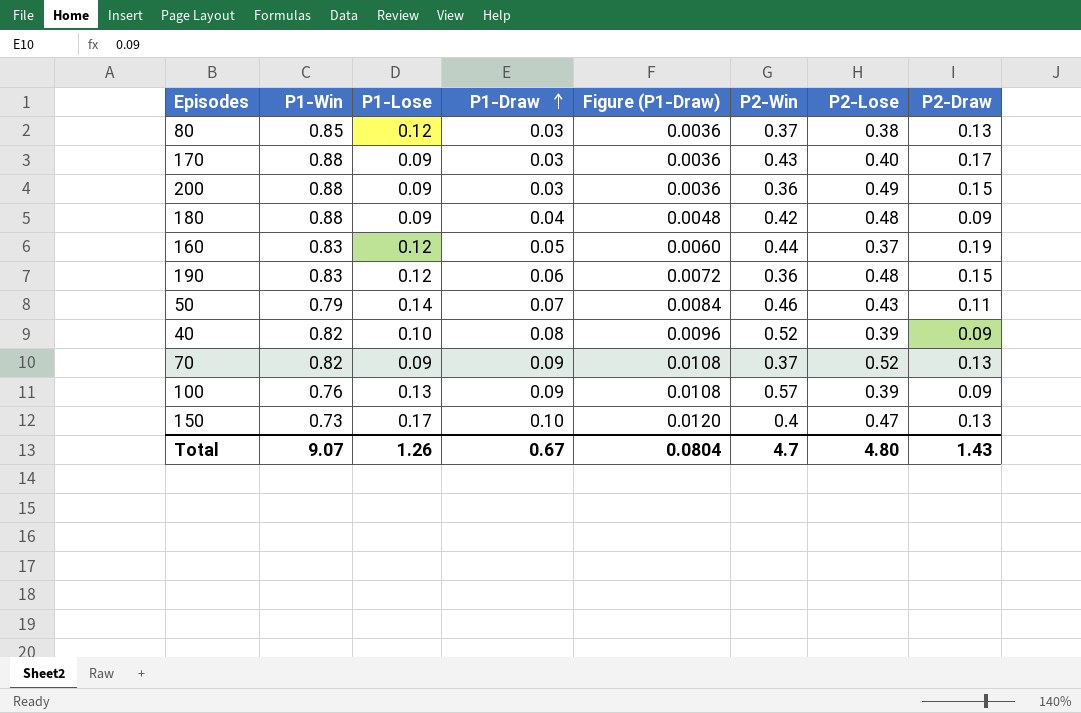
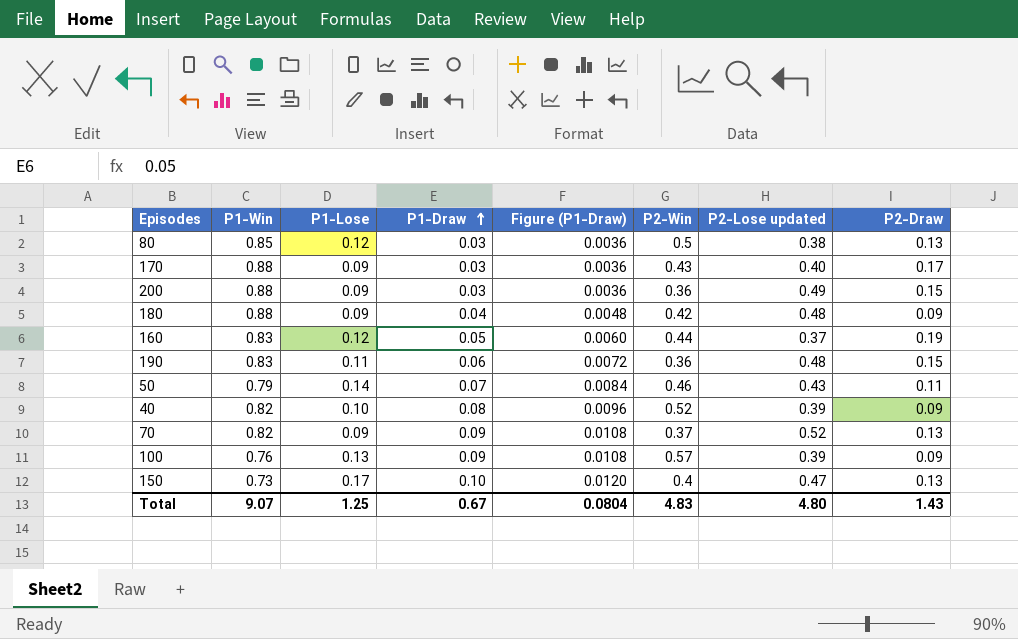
column name: P2-Lose -> P2-Lose updated
80 | P2-Win: 0.37 -> 0.5
190 | P1-Lose: 0.12 -> 0.11
Total | P1-Lose: 1.26 -> 1.25
Total | P2-Win: 4.7 -> 4.83

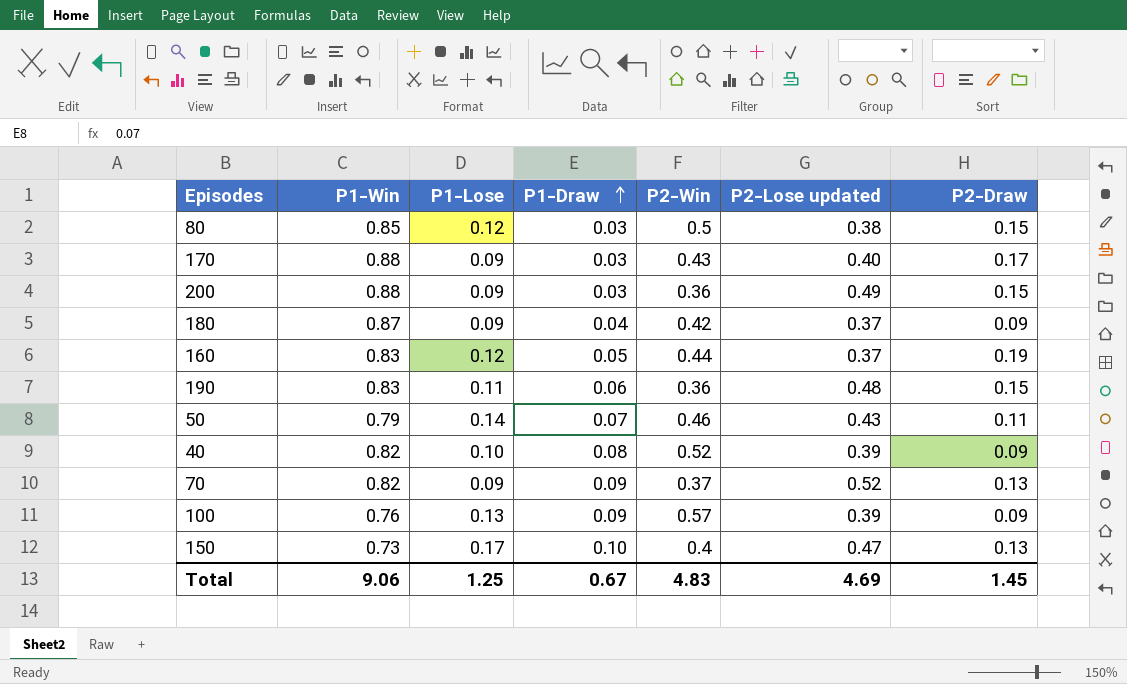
column Figure (P1-Draw) | formula: [P1-Draw] * 0.12 -> none
80 | P2-Draw: 0.13 -> 0.15
180 | P1-Win: 0.88 -> 0.87
180 | P2-Lose updated: 0.48 -> 0.37
Total | P1-Win: 9.07 -> 9.06
Total | P2-Lose updated: 4.80 -> 4.69
Total | P2-Draw: 1.43 -> 1.45

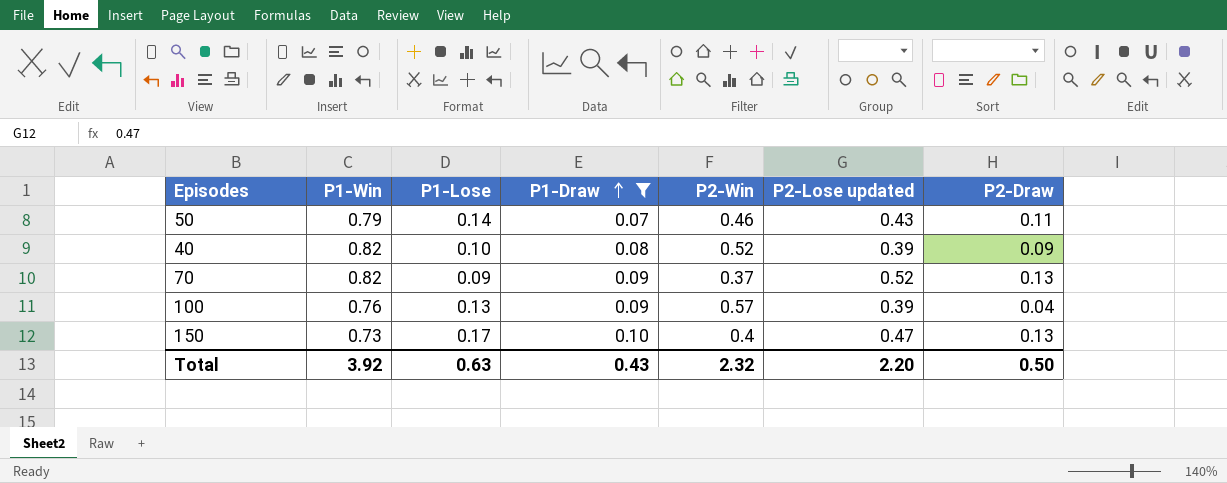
filter: none -> P1-Draw >= 0.07
100 | P2-Draw: 0.09 -> 0.04
Total | P1-Win: 9.06 -> 3.92
Total | P1-Lose: 1.25 -> 0.63
Total | P1-Draw: 0.67 -> 0.43
Total | P2-Win: 4.83 -> 2.32
Total | P2-Lose updated: 4.69 -> 2.20
Total | P2-Draw: 1.45 -> 0.50

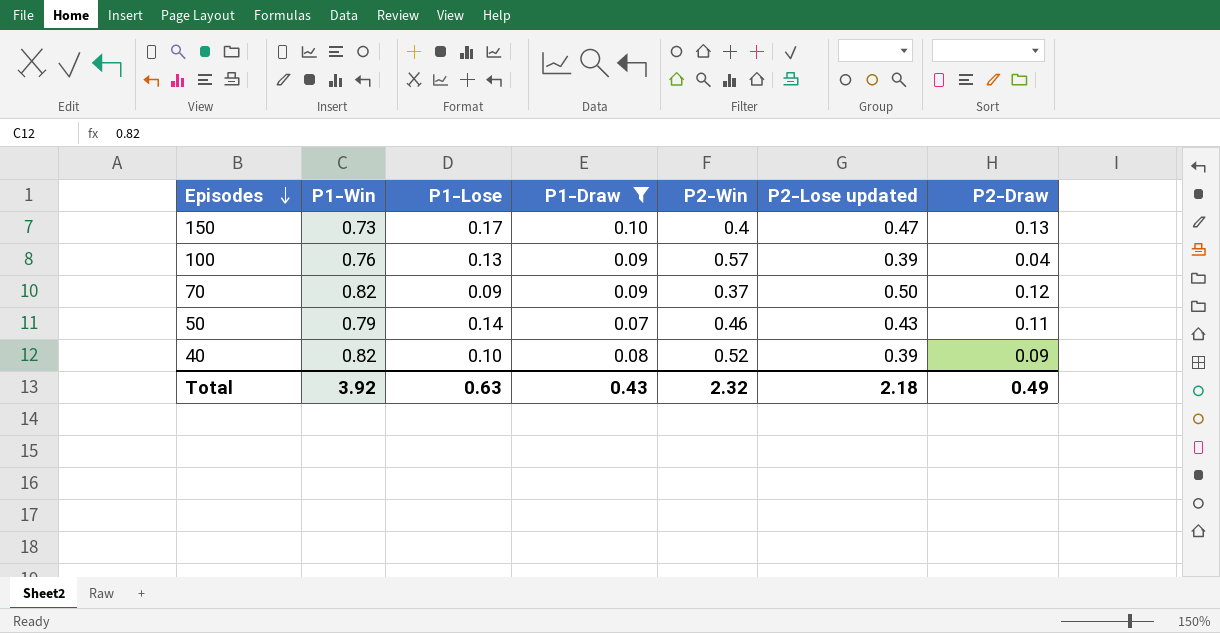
row order: P1-Draw ascending -> Episodes descending
70 | P2-Lose updated: 0.52 -> 0.50
70 | P2-Draw: 0.13 -> 0.12
Total | P2-Lose updated: 2.20 -> 2.18
Total | P2-Draw: 0.50 -> 0.49

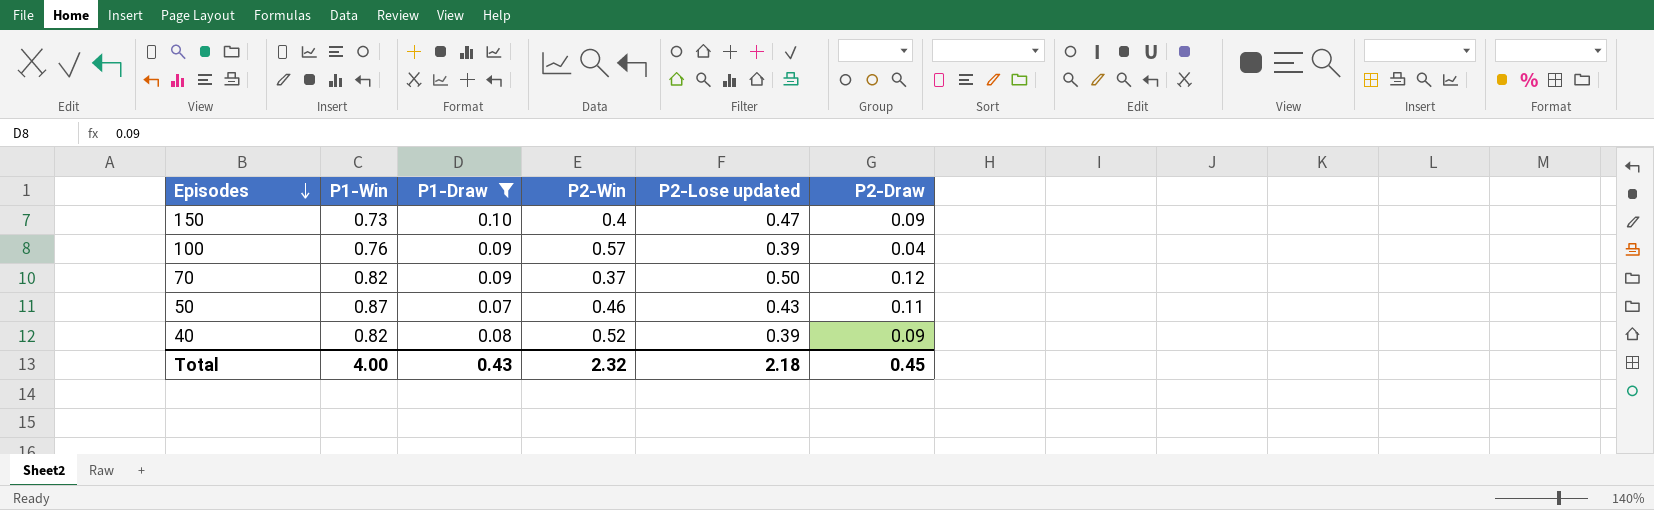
column P1-Lose | position: 3 -> none
150 | P2-Draw: 0.13 -> 0.09
50 | P1-Win: 0.79 -> 0.87
Total | P1-Win: 3.92 -> 4.00
Total | P2-Draw: 0.49 -> 0.45

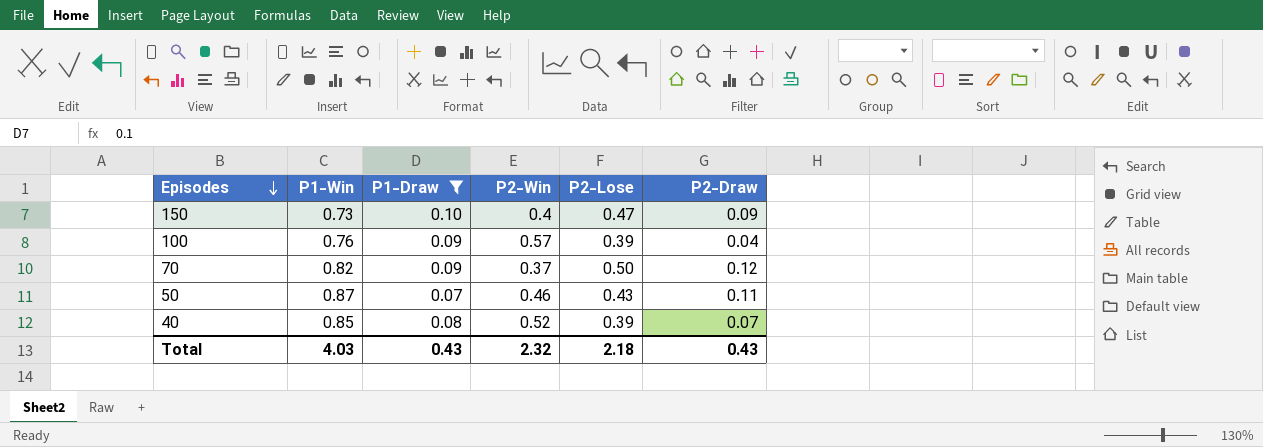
column name: P2-Lose updated -> P2-Lose
40 | P1-Win: 0.82 -> 0.85
40 | P2-Draw: 0.09 -> 0.07
Total | P1-Win: 4.00 -> 4.03
Total | P2-Draw: 0.45 -> 0.43

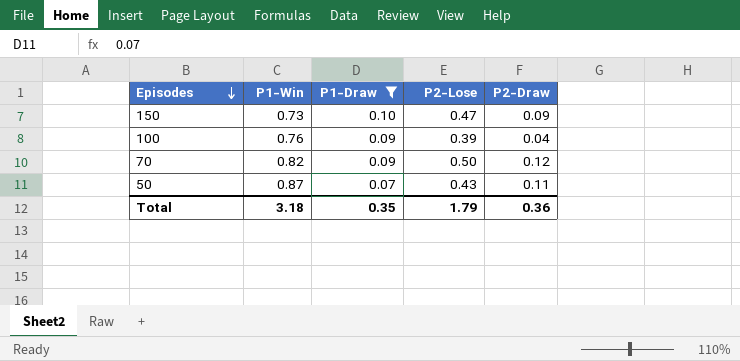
column P2-Win | position: 4 -> none
row 40: 0.85 | 0.08 | 0.52 | 0.39 | 0.07 -> none
Total | P1-Win: 4.03 -> 3.18
Total | P1-Draw: 0.43 -> 0.35
Total | P2-Lose: 2.18 -> 1.79
Total | P2-Draw: 0.43 -> 0.36

